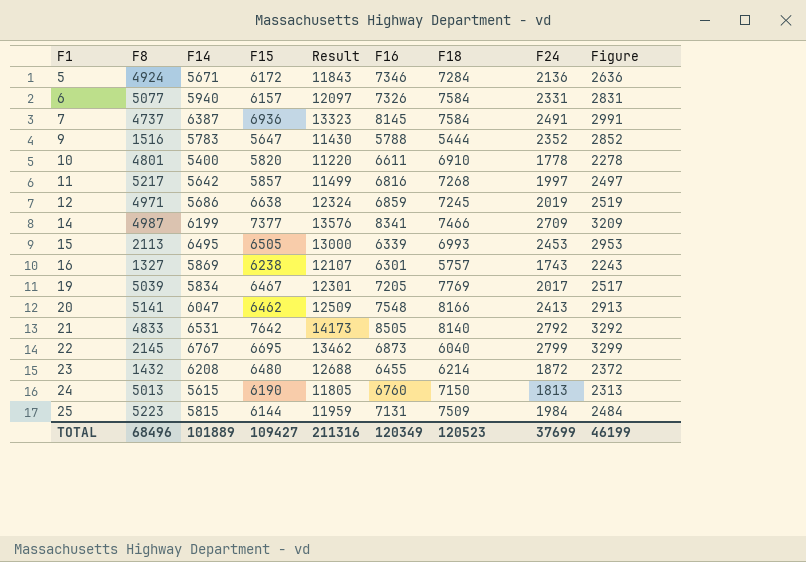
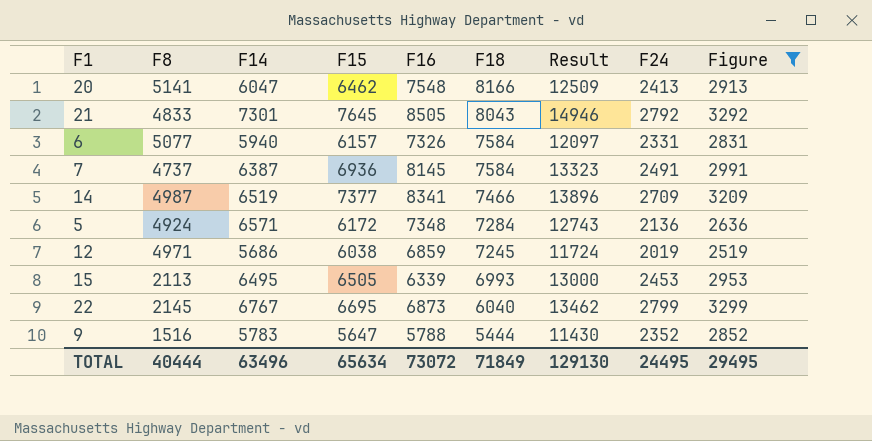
filter: none -> Figure >= 2519
row order: F1 ascending -> F18 descending
column Result | position: 5 -> 7
21 | F14: 6531 -> 7301
21 | F15: 7642 -> 7645
21 | F18: 8140 -> 8043
21 | Result: 14173 -> 14946
14 | F14: 6199 -> 6519
14 | Result: 13576 -> 13896
5 | F14: 5671 -> 6571
5 | F16: 7346 -> 7348
5 | Result: 11843 -> 12743
12 | F15: 6638 -> 6038
12 | Result: 12324 -> 11724
TOTAL | F8: 68496 -> 40444
TOTAL | F14: 101889 -> 63496
TOTAL | F15: 109427 -> 65634
TOTAL | F16: 120349 -> 73072
TOTAL | F18: 120523 -> 71849
TOTAL | Result: 211316 -> 129130
TOTAL | F24: 37699 -> 24495
TOTAL | Figure: 46199 -> 29495

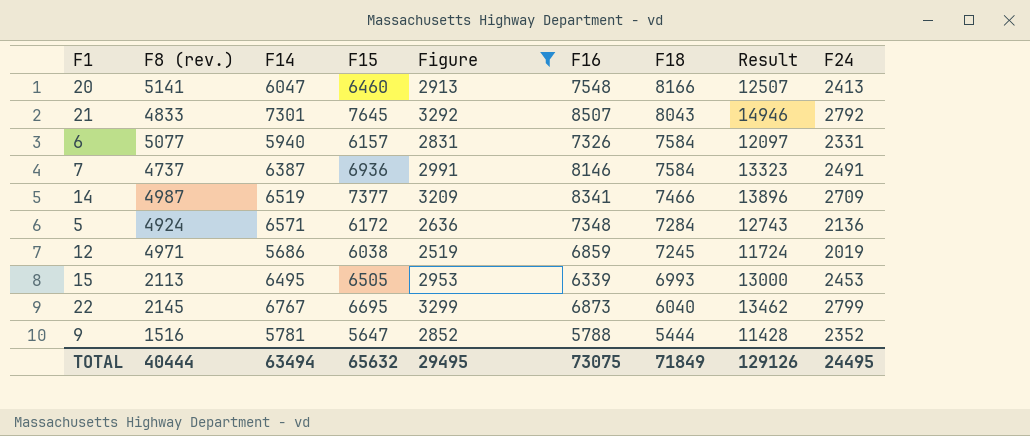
column name: F8 -> F8 (rev.)
column Figure | position: 9 -> 5
20 | F15: 6462 -> 6460
20 | Result: 12509 -> 12507
21 | F16: 8505 -> 8507
7 | F16: 8145 -> 8146
9 | F14: 5783 -> 5781
9 | Result: 11430 -> 11428
TOTAL | F14: 63496 -> 63494
TOTAL | F15: 65634 -> 65632
TOTAL | F16: 73072 -> 73075
TOTAL | Result: 129130 -> 129126

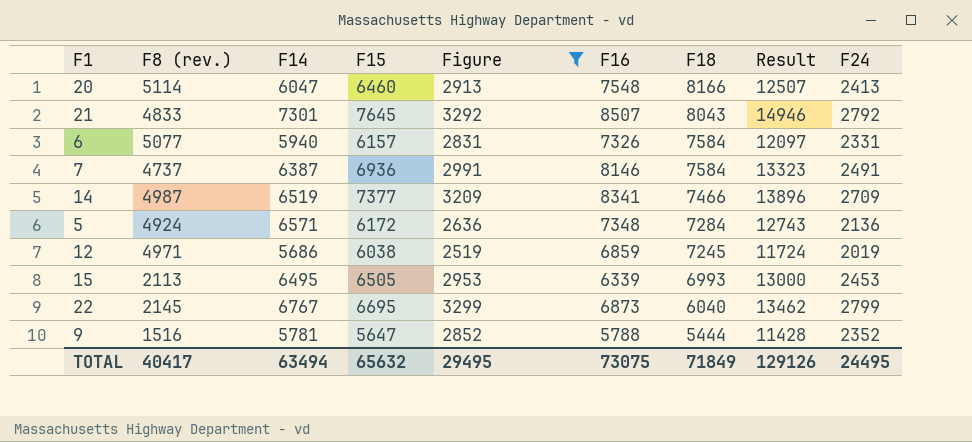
20 | F8 (rev.): 5141 -> 5114
TOTAL | F8 (rev.): 40444 -> 40417

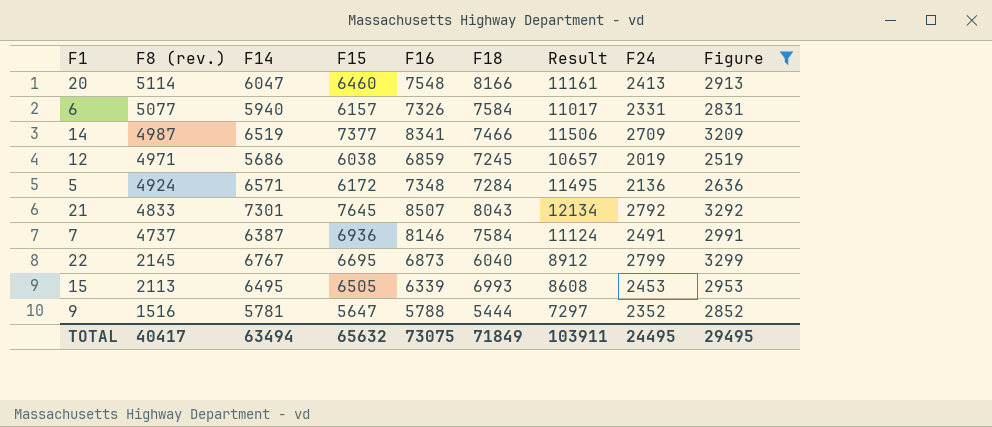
row order: F18 descending -> F8 (rev.) descending
column Result | formula: [F14] + [F15] -> [F8 (rev.)] + [F14]
column Figure | position: 5 -> 9
TOTAL | Result: 129126 -> 103911

